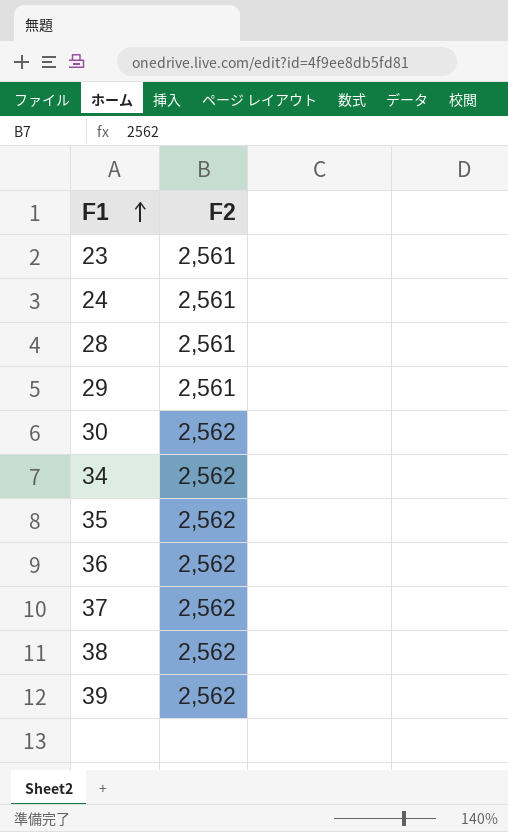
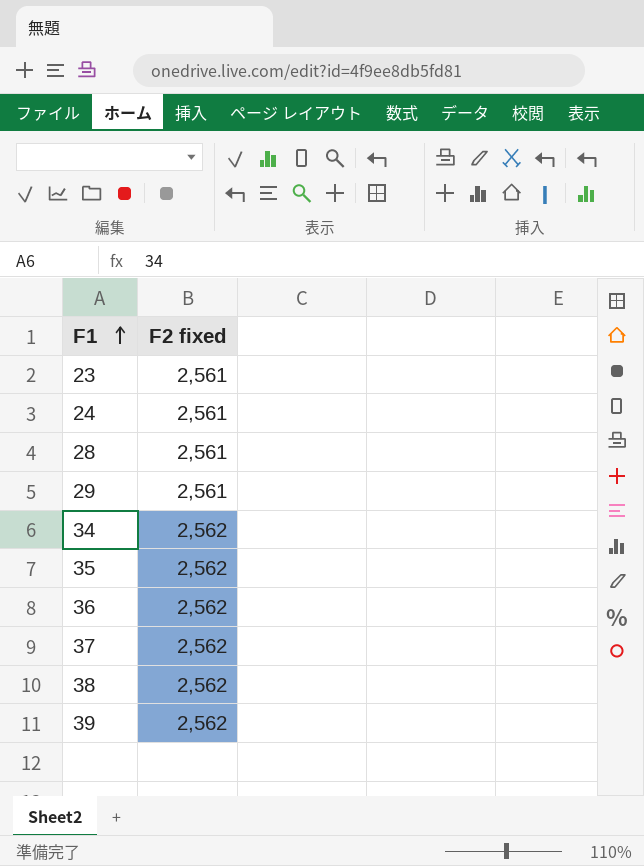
column name: F2 -> F2 fixed
row 30: 2,562 -> none

